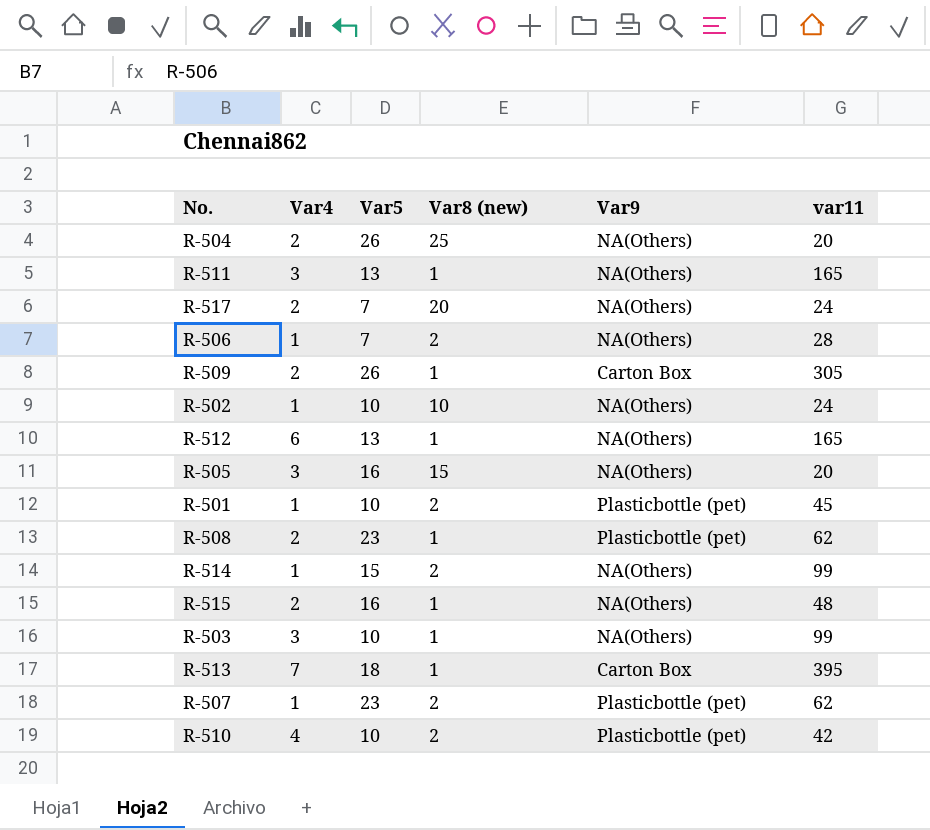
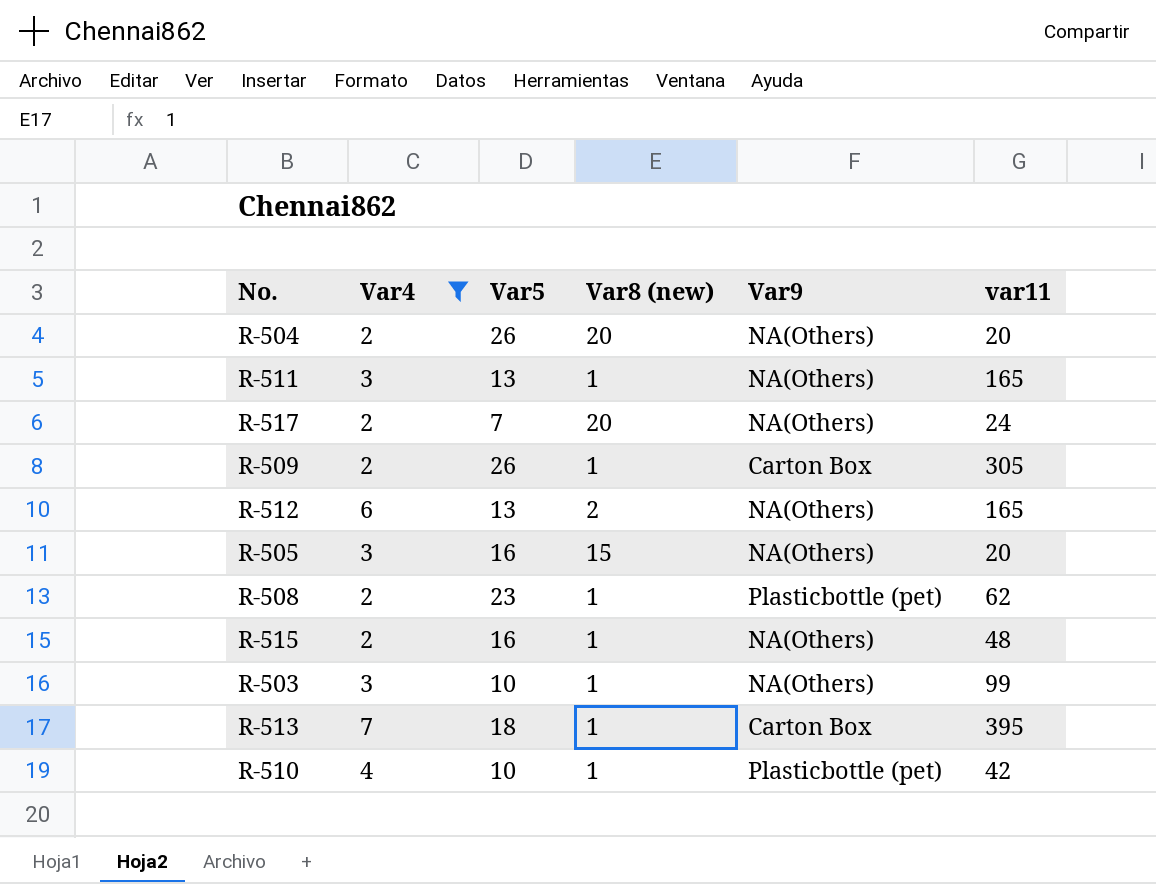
filter: none -> Var4 != 1
R-504 | Var8 (new): 25 -> 20
R-512 | Var8 (new): 1 -> 2
R-510 | Var8 (new): 2 -> 1

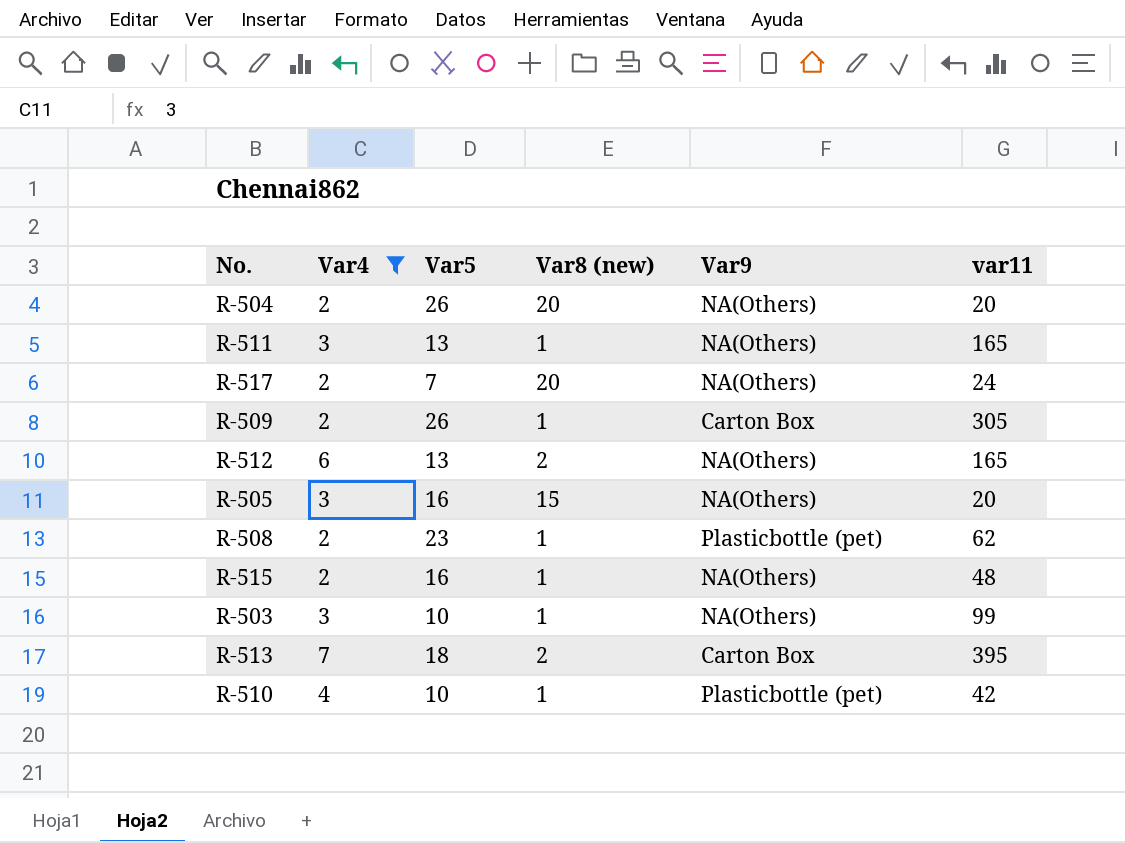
R-513 | Var8 (new): 1 -> 2

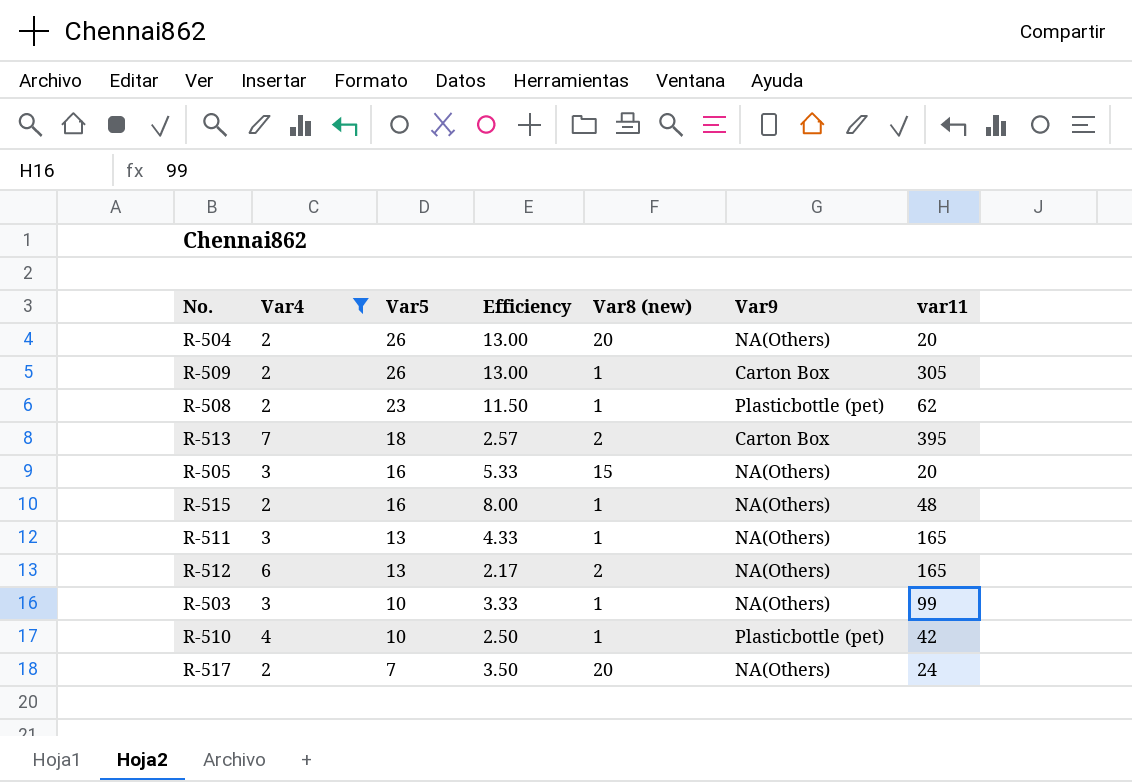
row order: none -> Var5 descending
column Efficiency | formula: none -> [Var5] / [Var4]

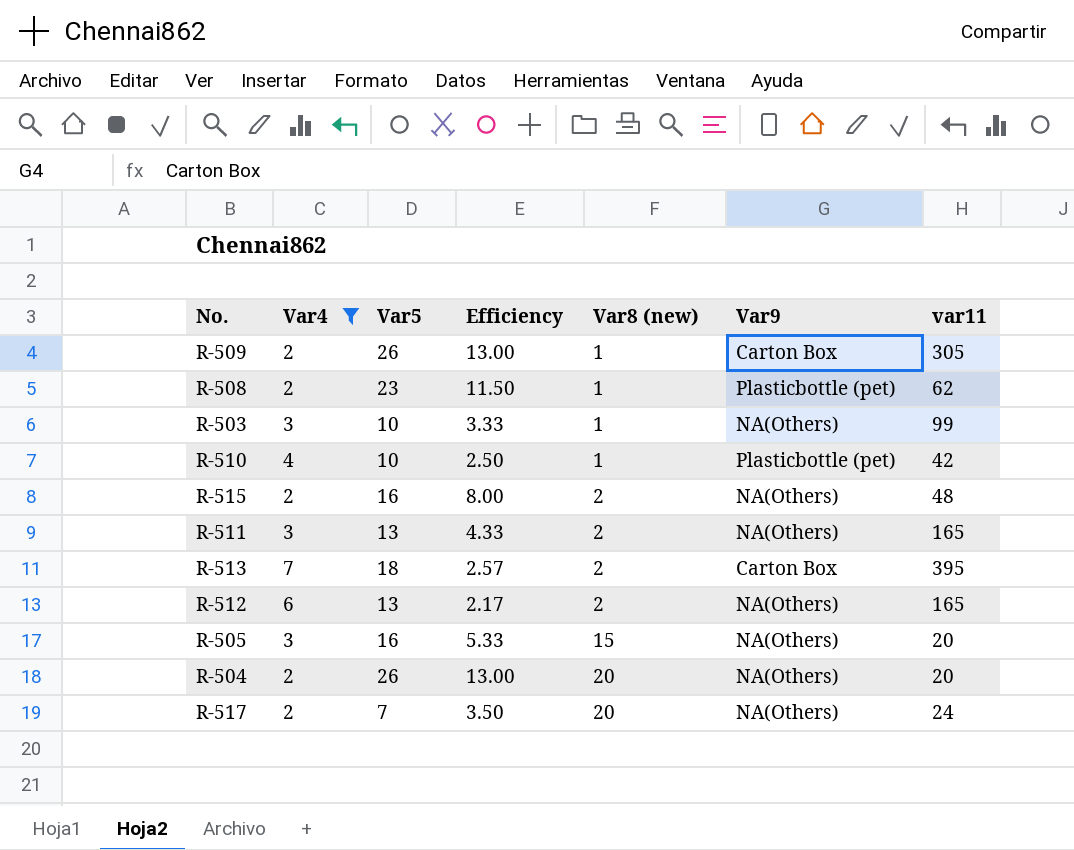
row order: Var5 descending -> Var8 (new) ascending
R-515 | Var8 (new): 1 -> 2
R-511 | Var8 (new): 1 -> 2

